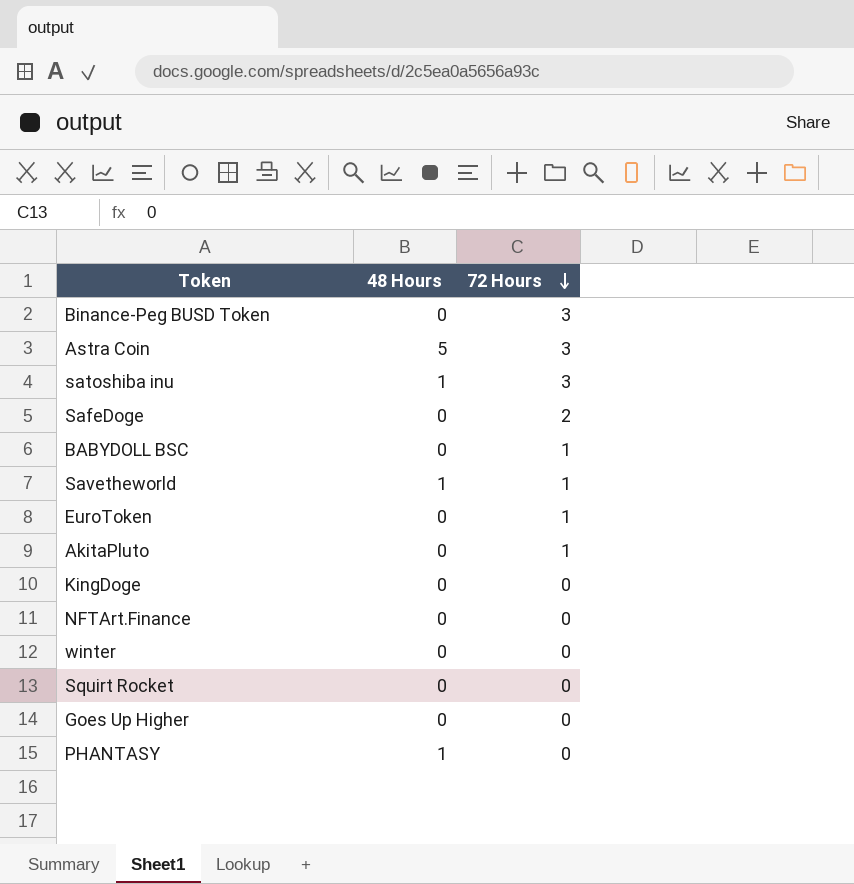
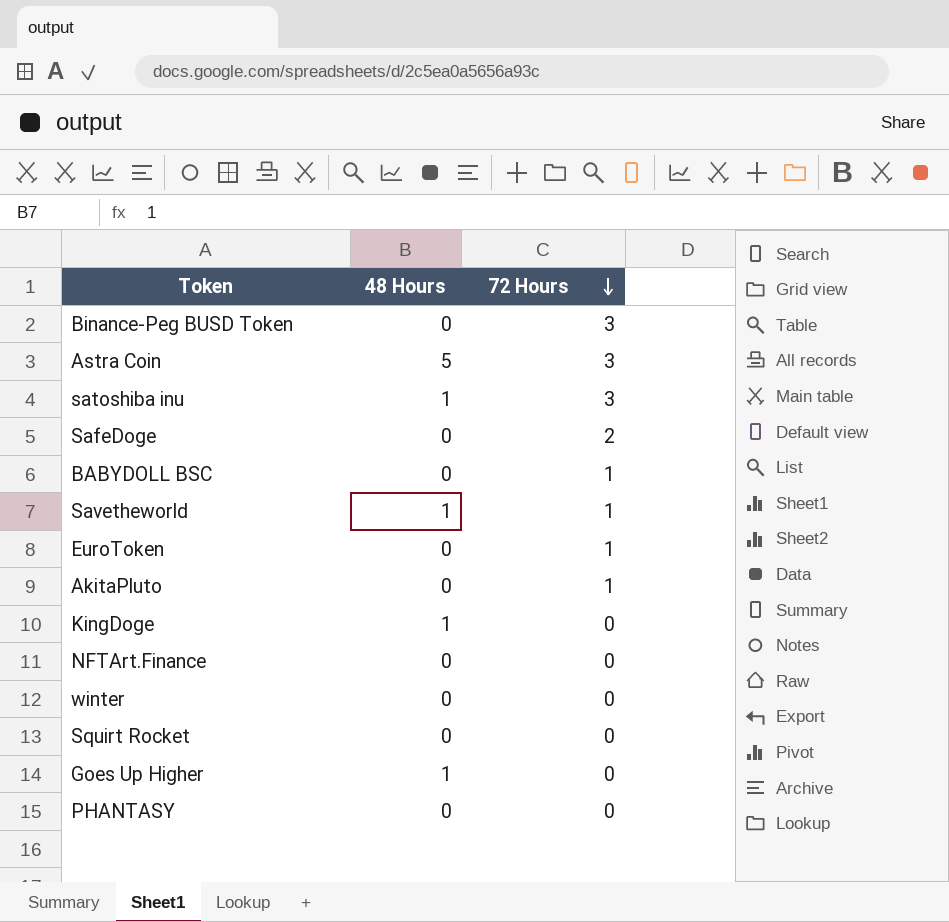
KingDoge | 48 Hours: 0 -> 1
Goes Up Higher | 48 Hours: 0 -> 1
PHANTASY | 48 Hours: 1 -> 0

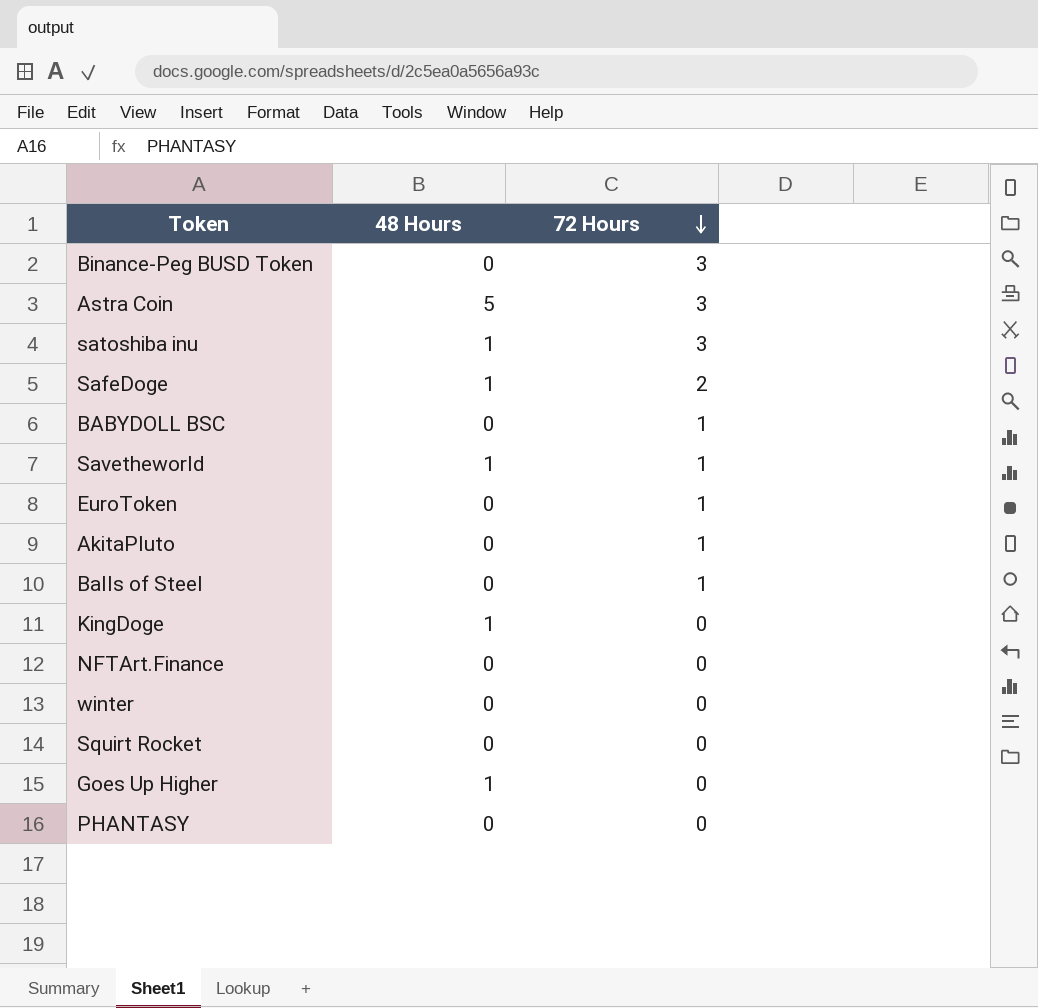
SafeDoge | 48 Hours: 0 -> 1
row Balls of Steel: none -> 0 | 1

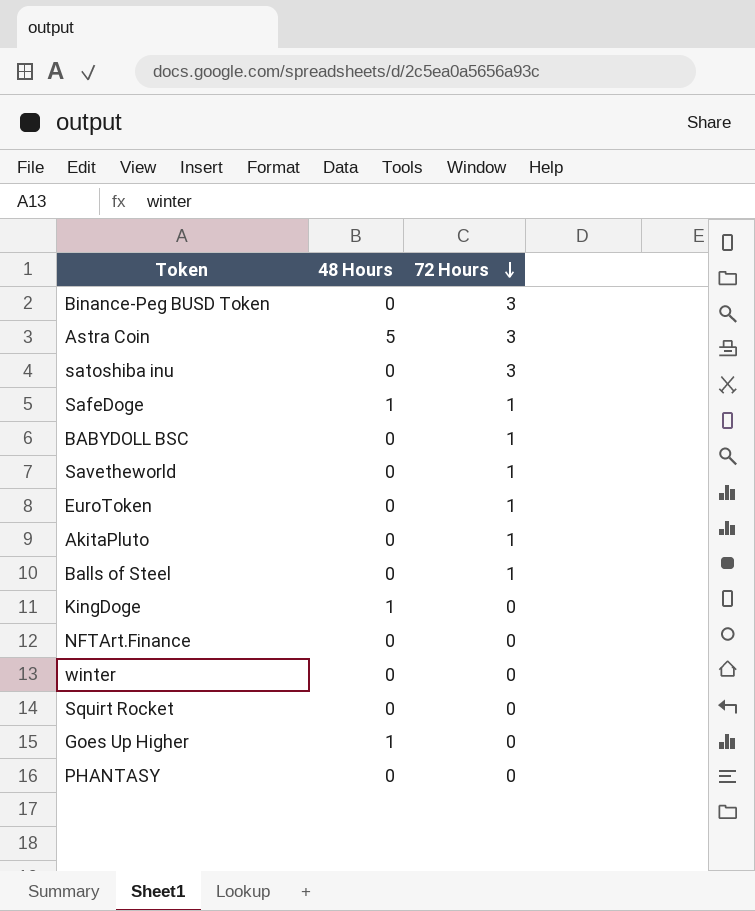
satoshiba inu | 48 Hours: 1 -> 0
SafeDoge | 72 Hours: 2 -> 1
Savetheworld | 48 Hours: 1 -> 0

